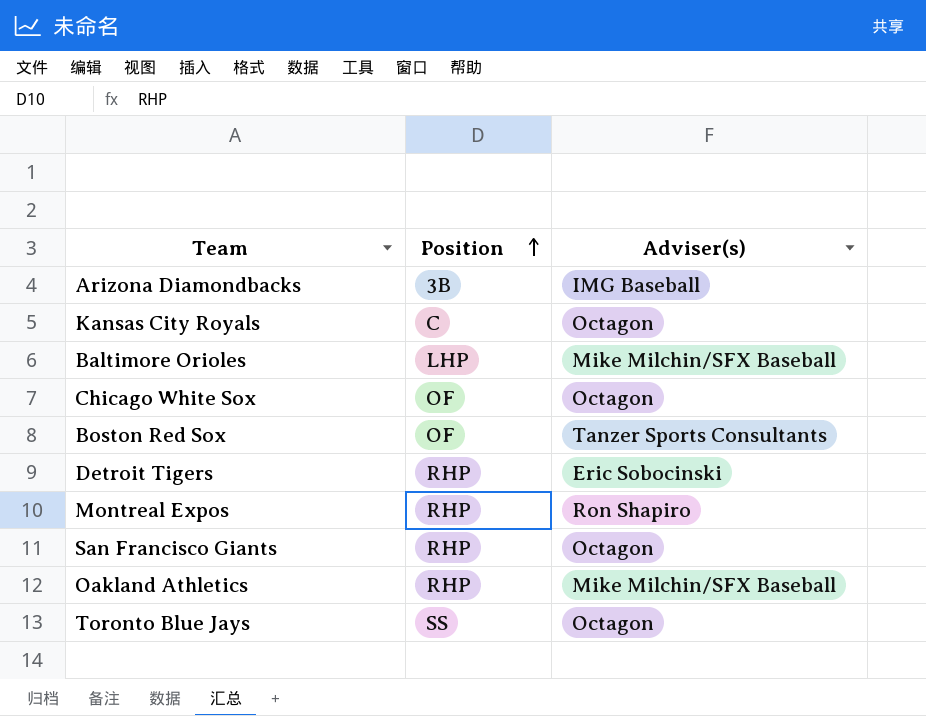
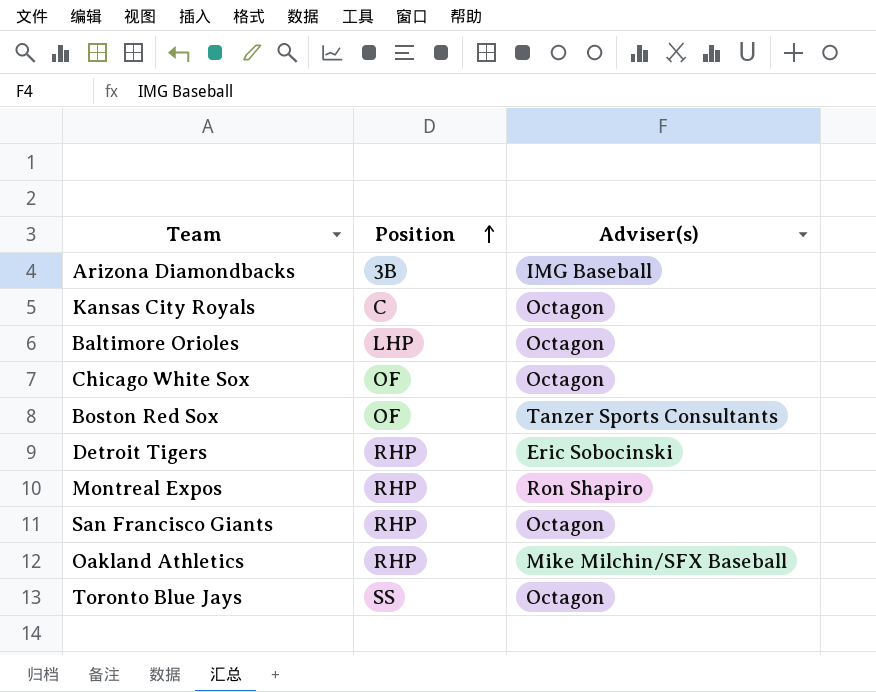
Baltimore Orioles | Adviser(s): Mike Milchin/SFX Baseball -> Octagon

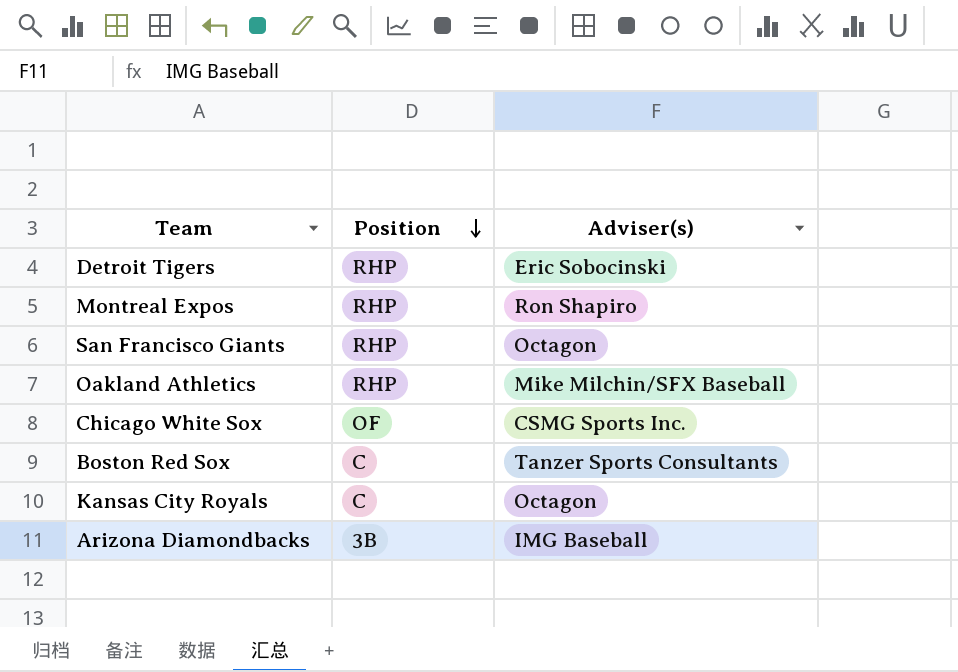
row order: Position ascending -> Position descending
row Baltimore Orioles: LHP | Octagon -> none
row Toronto Blue Jays: SS | Octagon -> none
Chicago White Sox | Adviser(s): Octagon -> CSMG Sports Inc.
Boston Red Sox | Position: OF -> C

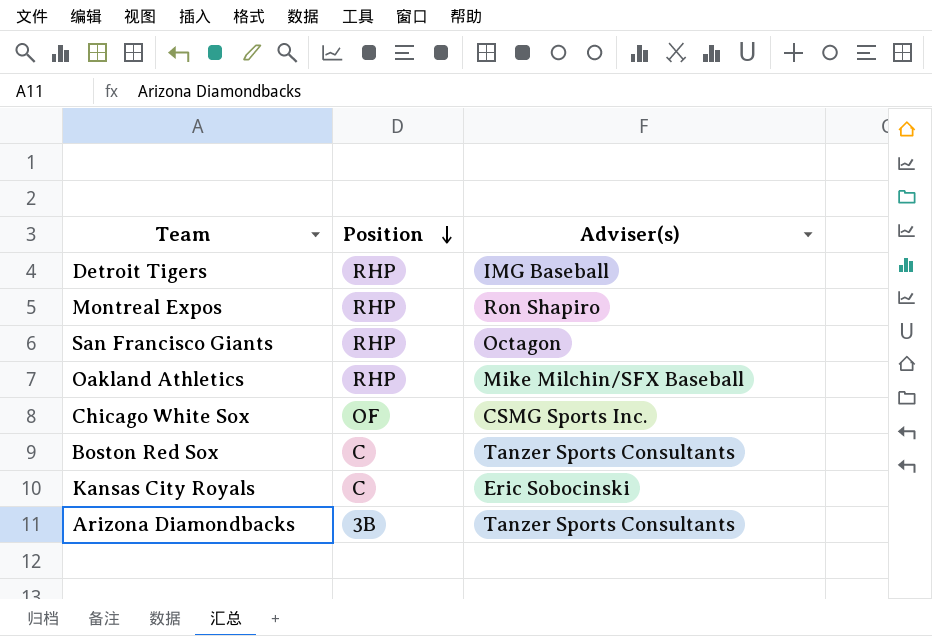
Detroit Tigers | Adviser(s): Eric Sobocinski -> IMG Baseball
Kansas City Royals | Adviser(s): Octagon -> Eric Sobocinski
Arizona Diamondbacks | Adviser(s): IMG Baseball -> Tanzer Sports Consultants

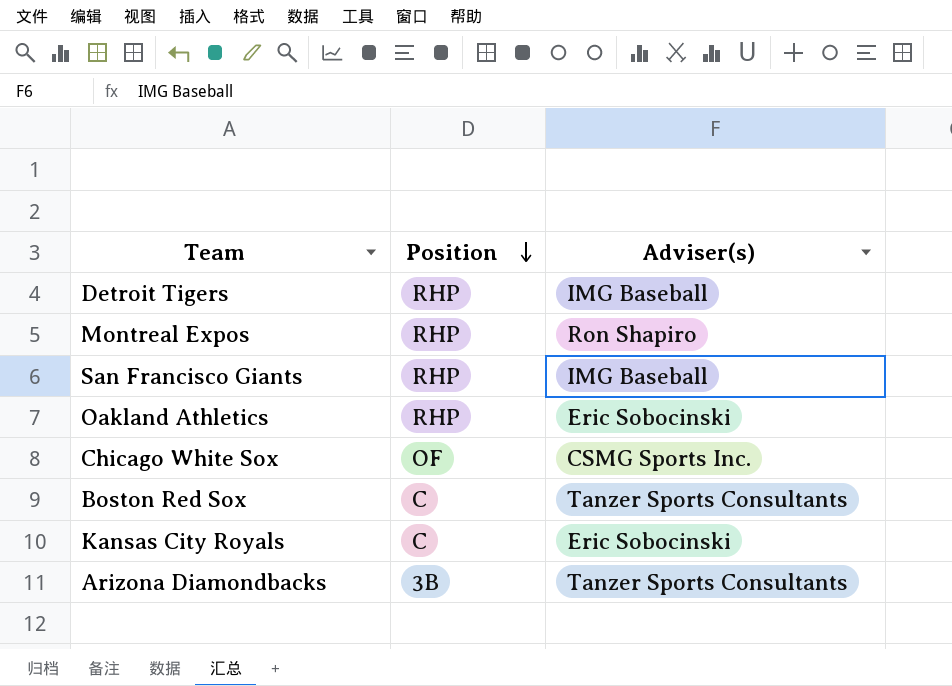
San Francisco Giants | Adviser(s): Octagon -> IMG Baseball
Oakland Athletics | Adviser(s): Mike Milchin/SFX Baseball -> Eric Sobocinski

